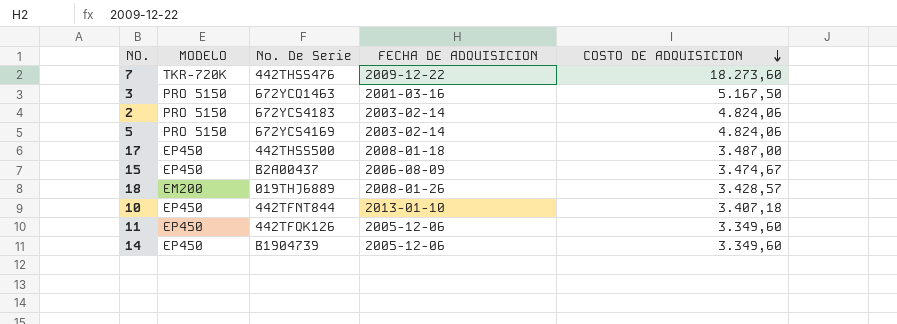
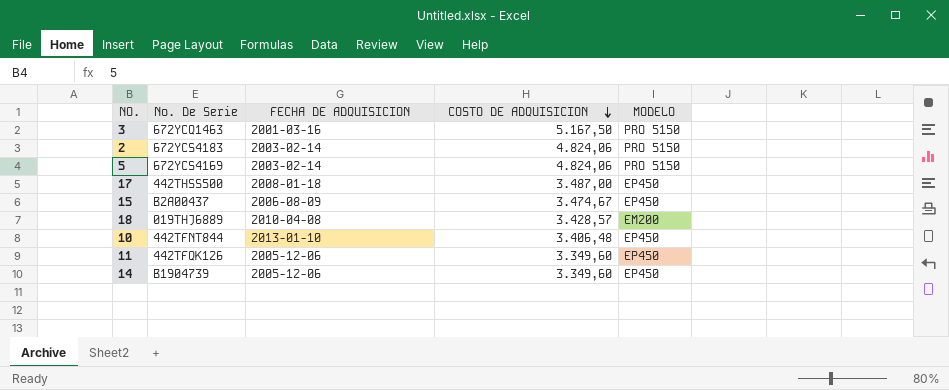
column MODELO | position: 2 -> 5
row 7: TKR-720K | 442THSS476 | 2009-12-22 | 18.273,60 -> none
18 | FECHA DE ADQUISICION: 2008-01-26 -> 2010-04-08
10 | COSTO DE ADQUISICION: 3.407,18 -> 3.406,48

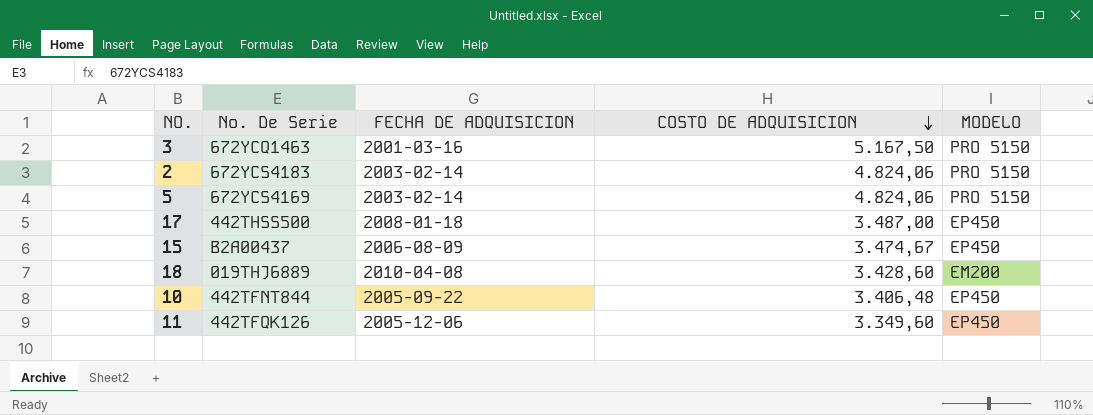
row 14: B1904739 | 2005-12-06 | 3.349,60 | EP450 -> none
18 | COSTO DE ADQUISICION: 3.428,57 -> 3.428,60
10 | FECHA DE ADQUISICION: 2013-01-10 -> 2005-09-22

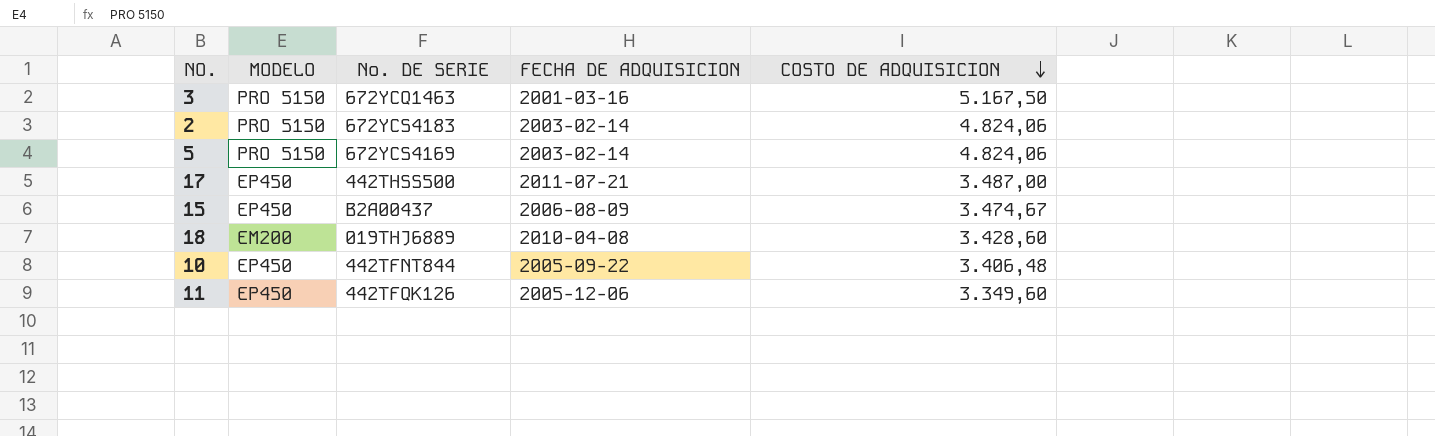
column MODELO | position: 5 -> 2
column name: No. De Serie -> No. DE SERIE
17 | FECHA DE ADQUISICION: 2008-01-18 -> 2011-07-21

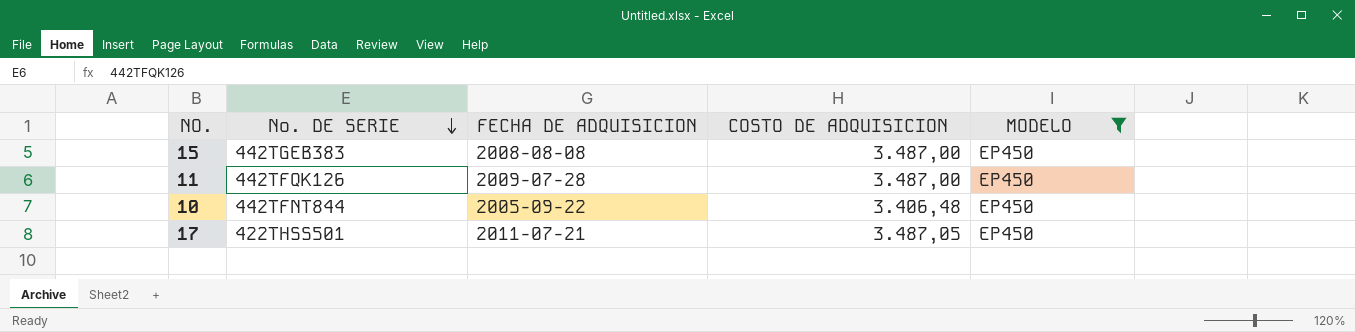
filter: none -> MODELO = EP450
row order: COSTO DE ADQUISICION descending -> No. DE SERIE descending
column MODELO | position: 2 -> 5
15 | No. DE SERIE: B2A00437 -> 442TGEB383
15 | FECHA DE ADQUISICION: 2006-08-09 -> 2008-08-08
15 | COSTO DE ADQUISICION: 3.474,67 -> 3.487,00
11 | FECHA DE ADQUISICION: 2005-12-06 -> 2009-07-28
11 | COSTO DE ADQUISICION: 3.349,60 -> 3.487,00
17 | No. DE SERIE: 442THSS500 -> 422THSS501
17 | COSTO DE ADQUISICION: 3.487,00 -> 3.487,05

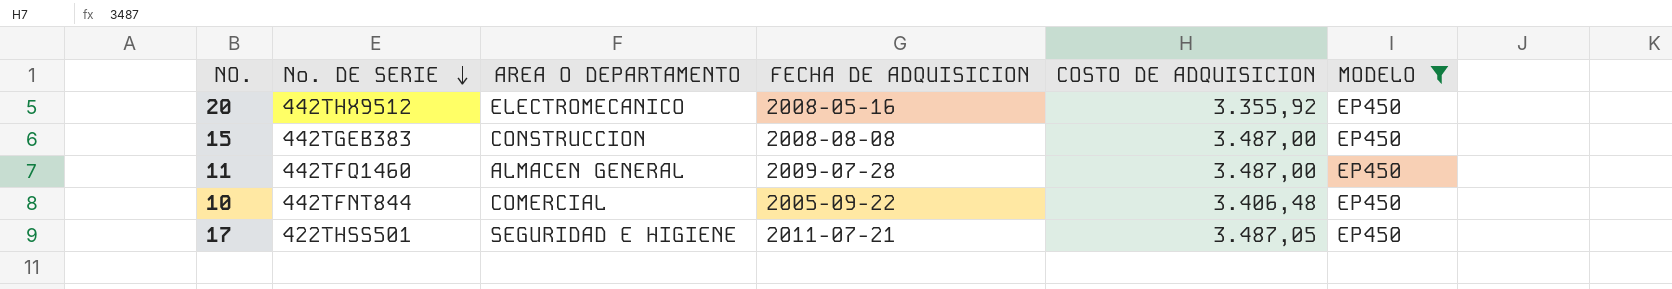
column AREA O DEPARTAMENTO | position: none -> 3
row 20: none -> 442THX9512 | ELECTROMECANICO | 2008-05-16 | 3.355,92 | EP450
11 | No. DE SERIE: 442TFQK126 -> 442TFQ1460

